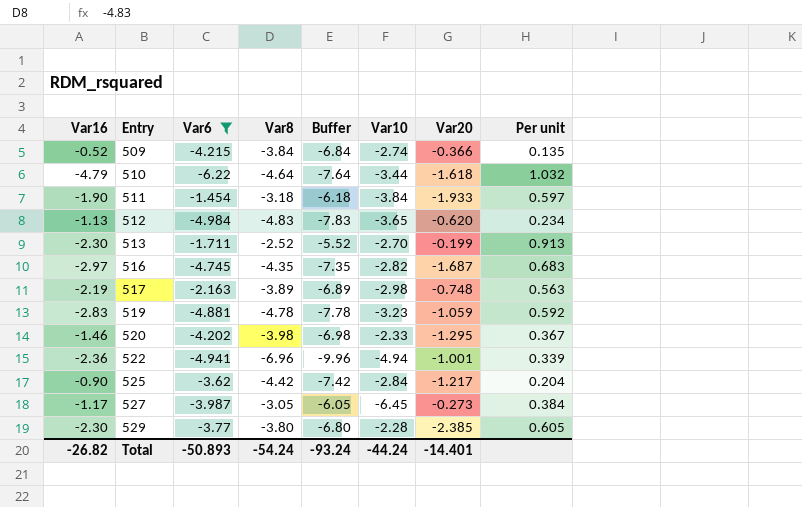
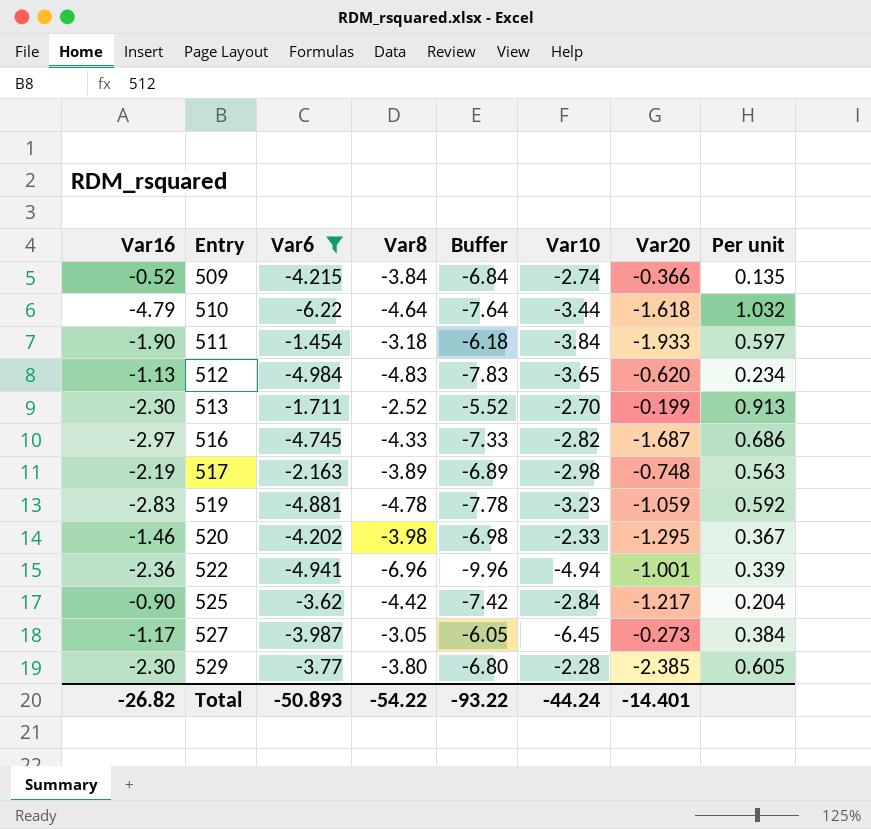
516 | Var8: -4.35 -> -4.33
516 | Buffer: -7.35 -> -7.33
516 | Per unit: 0.683 -> 0.686
Total | Var8: -54.24 -> -54.22
Total | Buffer: -93.24 -> -93.22

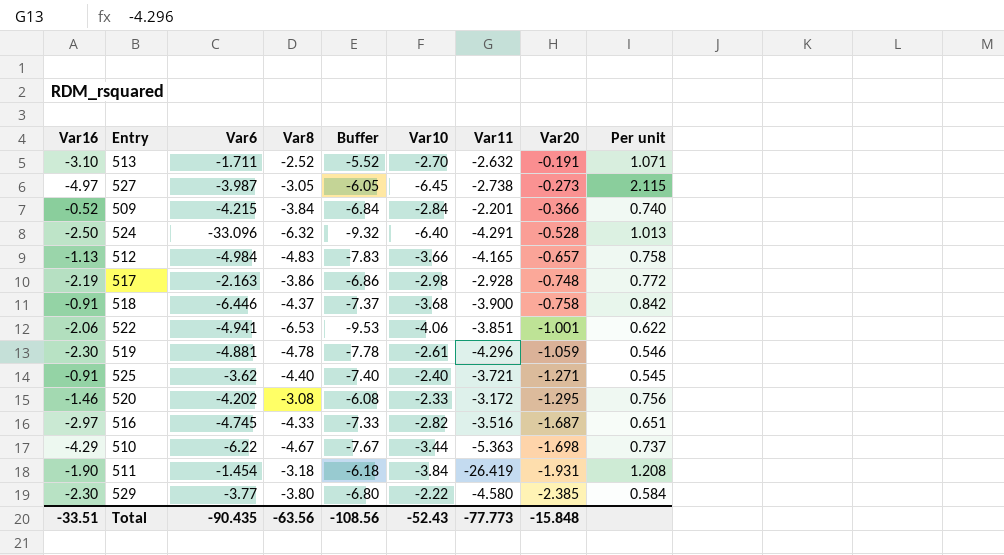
filter: Var6 >= -6.22 -> none
row order: Entry ascending -> Var20 descending
column Var11 | position: none -> 7
column Per unit | formula: [Var16] / [Var8] -> [Var10] / [Var8]
513 | Var16: -2.30 -> -3.10
513 | Var20: -0.199 -> -0.191
527 | Var16: -1.17 -> -4.97
509 | Var10: -2.74 -> -2.84
512 | Var10: -3.65 -> -3.66
512 | Var20: -0.620 -> -0.657
517 | Var8: -3.89 -> -3.86
517 | Buffer: -6.89 -> -6.86
522 | Var16: -2.36 -> -2.06
522 | Var8: -6.96 -> -6.53
522 | Buffer: -9.96 -> -9.53
522 | Var10: -4.94 -> -4.06
519 | Var16: -2.83 -> -2.30
519 | Var10: -3.23 -> -2.61
525 | Var16: -0.90 -> -0.91
525 | Var8: -4.42 -> -4.40
525 | Buffer: -7.42 -> -7.40
525 | Var10: -2.84 -> -2.40
525 | Var20: -1.217 -> -1.271
520 | Var8: -3.98 -> -3.08
520 | Buffer: -6.98 -> -6.08
510 | Var16: -4.79 -> -4.29
510 | Var8: -4.64 -> -4.67
510 | Buffer: -7.64 -> -7.67
510 | Var20: -1.618 -> -1.698
511 | Var20: -1.933 -> -1.931
529 | Var10: -2.28 -> -2.22
Total | Var16: -26.82 -> -33.51
Total | Var6: -50.893 -> -90.435
Total | Var8: -54.22 -> -63.56
Total | Buffer: -93.22 -> -108.56
Total | Var10: -44.24 -> -52.43
Total | Var20: -14.401 -> -15.848

